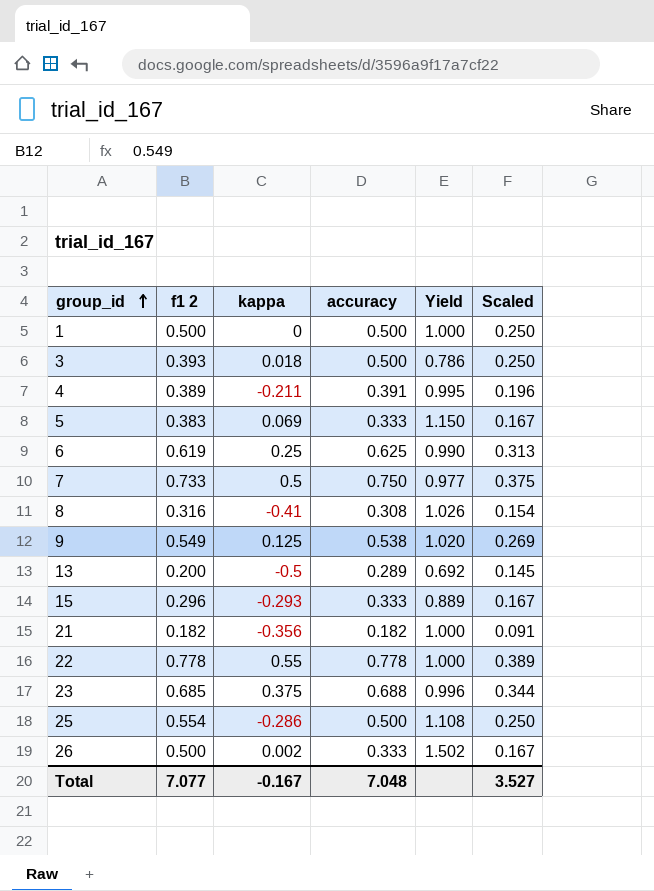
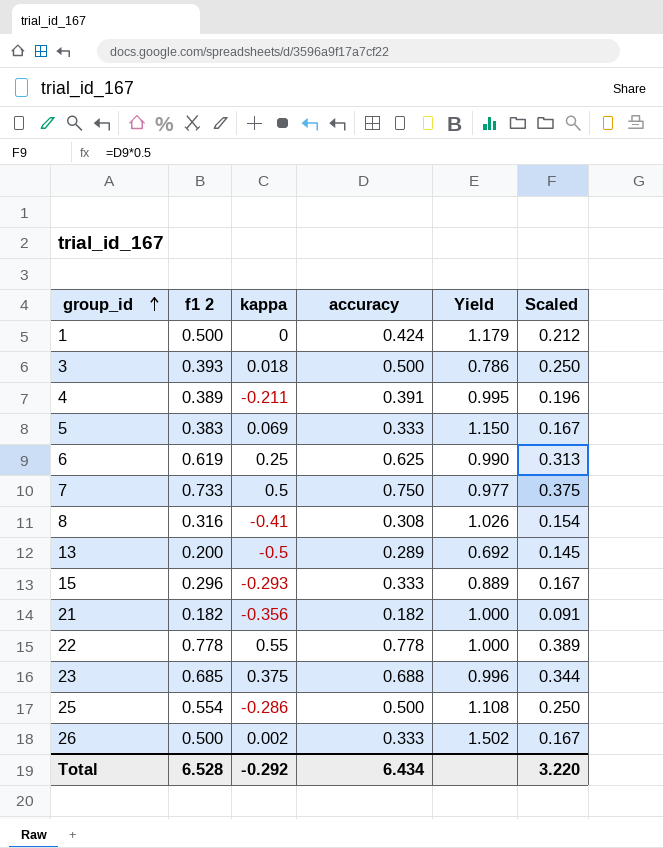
row 9: 0.549 | 0.125 | 0.538 | 1.020 | 0.269 -> none
1 | accuracy: 0.500 -> 0.424
1 | Yield: 1.000 -> 1.179
1 | Scaled: 0.250 -> 0.212
Total | f1 2: 7.077 -> 6.528
Total | kappa: -0.167 -> -0.292
Total | accuracy: 7.048 -> 6.434
Total | Scaled: 3.527 -> 3.220

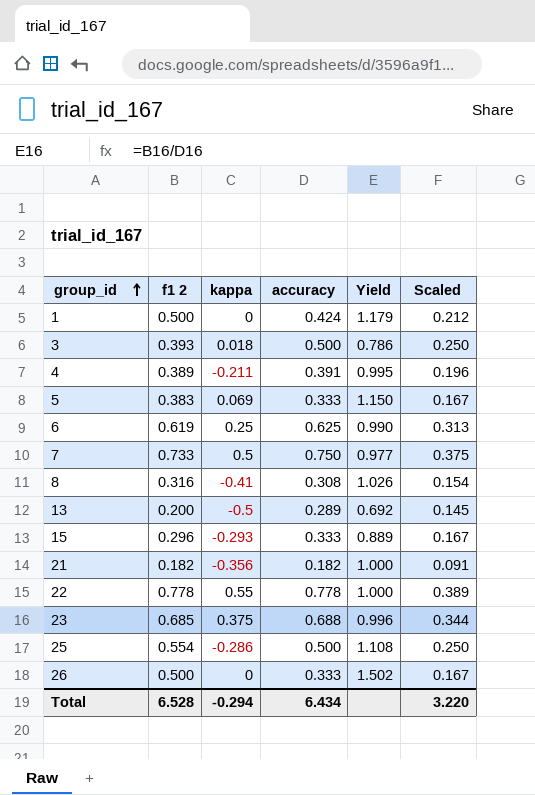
26 | kappa: 0.002 -> 0
Total | kappa: -0.292 -> -0.294

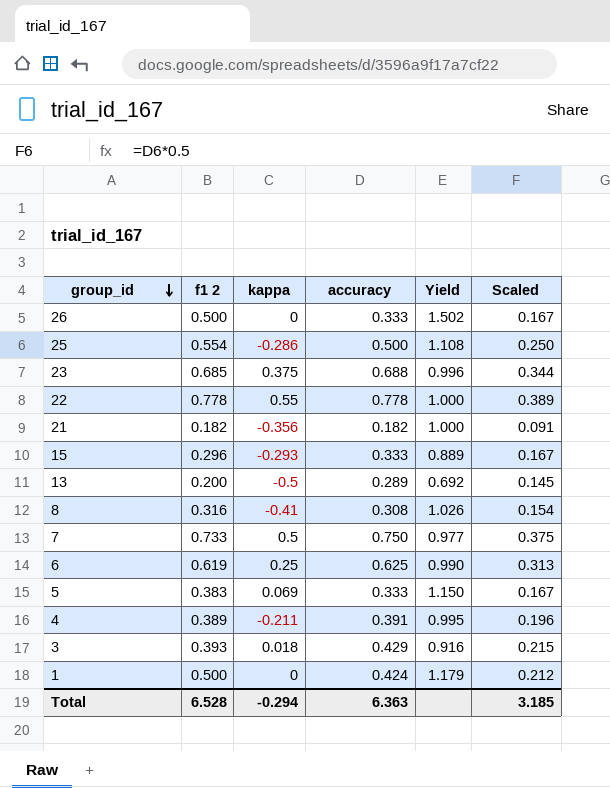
row order: group_id ascending -> group_id descending
3 | accuracy: 0.500 -> 0.429
3 | Yield: 0.786 -> 0.916
3 | Scaled: 0.250 -> 0.215
Total | accuracy: 6.434 -> 6.363
Total | Scaled: 3.220 -> 3.185

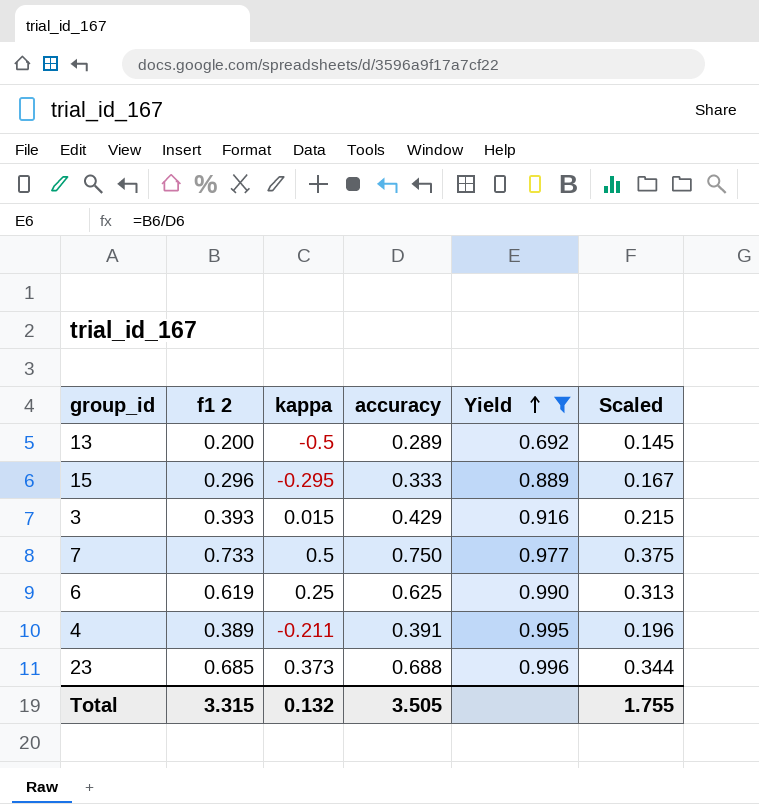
filter: none -> Yield <= 0.996
row order: group_id descending -> Yield ascending
15 | kappa: -0.293 -> -0.295
3 | kappa: 0.018 -> 0.015
23 | kappa: 0.375 -> 0.373
Total | f1 2: 6.528 -> 3.315
Total | kappa: -0.294 -> 0.132
Total | accuracy: 6.363 -> 3.505
Total | Scaled: 3.185 -> 1.755

